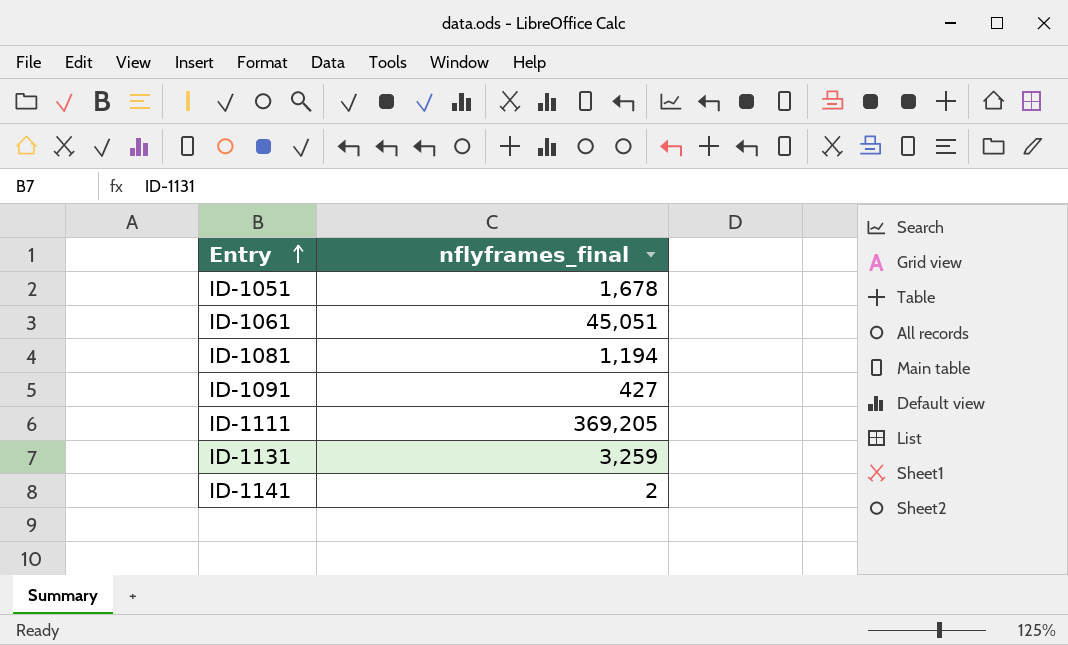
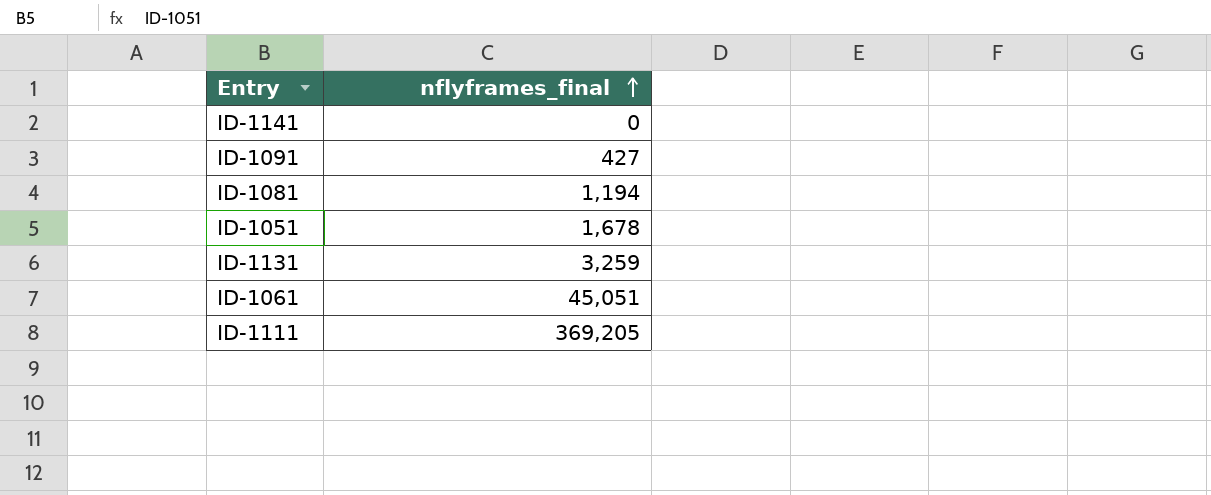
row order: Entry ascending -> nflyframes_final ascending
ID-1141 | nflyframes_final: 2 -> 0

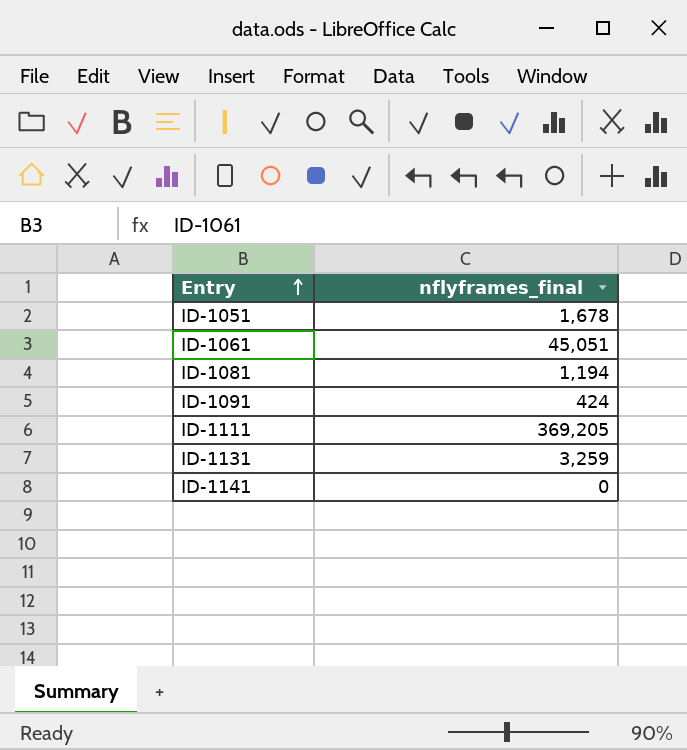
row order: nflyframes_final ascending -> Entry ascending
ID-1091 | nflyframes_final: 427 -> 424

